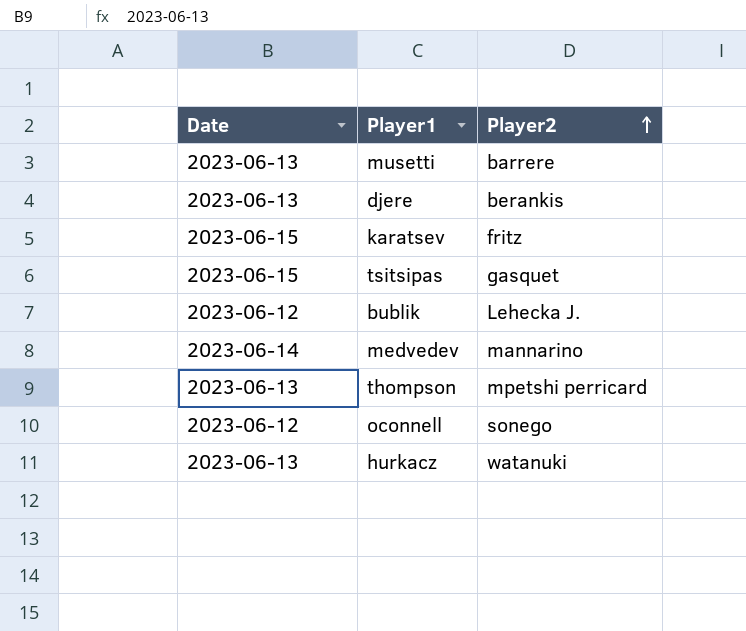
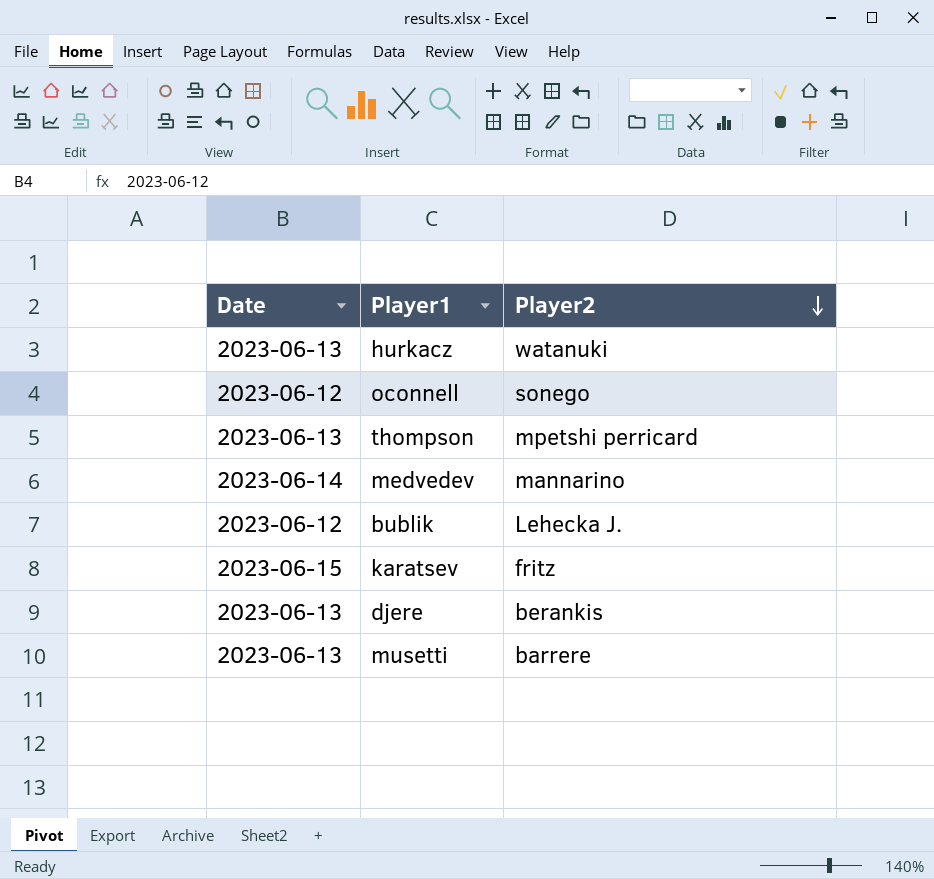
row order: Player2 ascending -> Player2 descending
row tsitsipas: 2023-06-15 | gasquet -> none

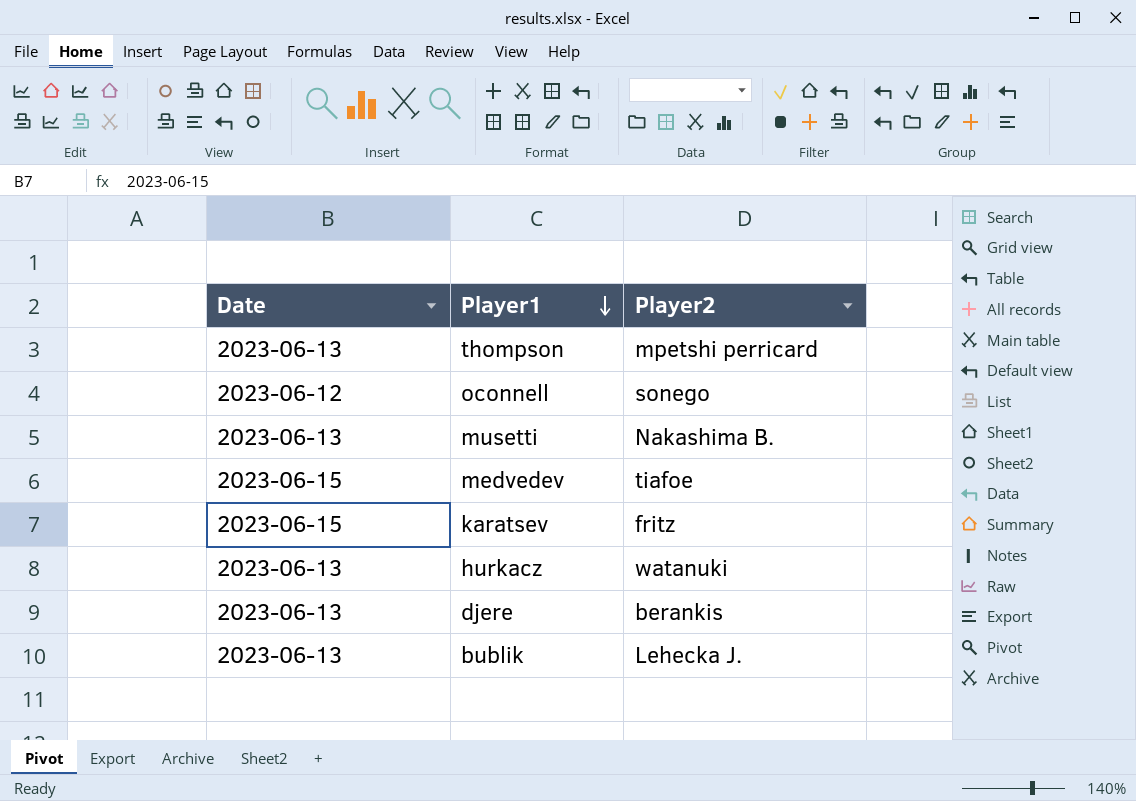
row order: Player2 descending -> Player1 descending
musetti | Player2: barrere -> Nakashima B.
medvedev | Date: 2023-06-14 -> 2023-06-15
medvedev | Player2: mannarino -> tiafoe
bublik | Date: 2023-06-12 -> 2023-06-13

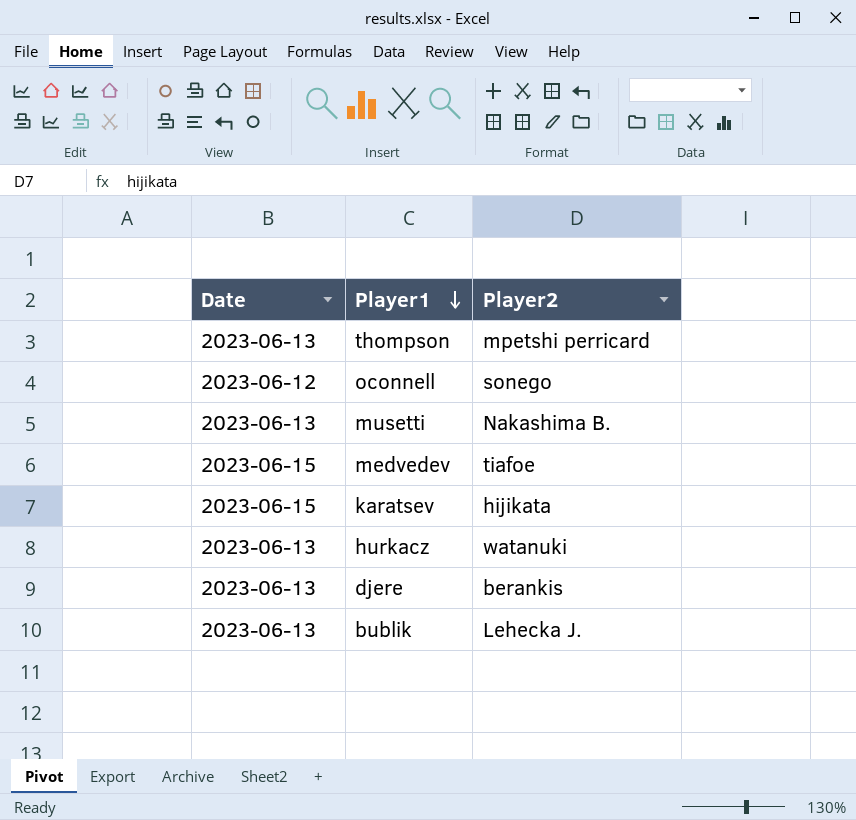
karatsev | Player2: fritz -> hijikata

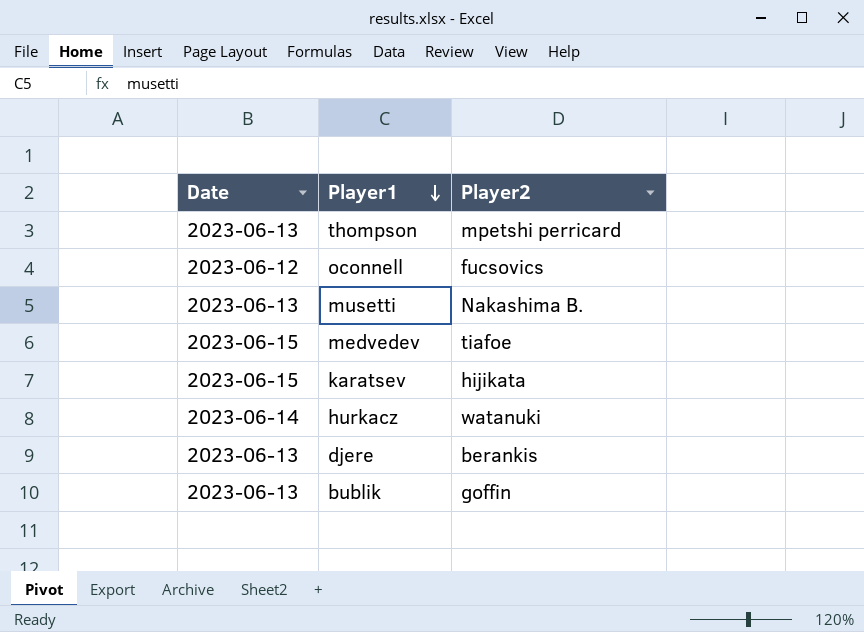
oconnell | Player2: sonego -> fucsovics
hurkacz | Date: 2023-06-13 -> 2023-06-14
bublik | Player2: Lehecka J. -> goffin

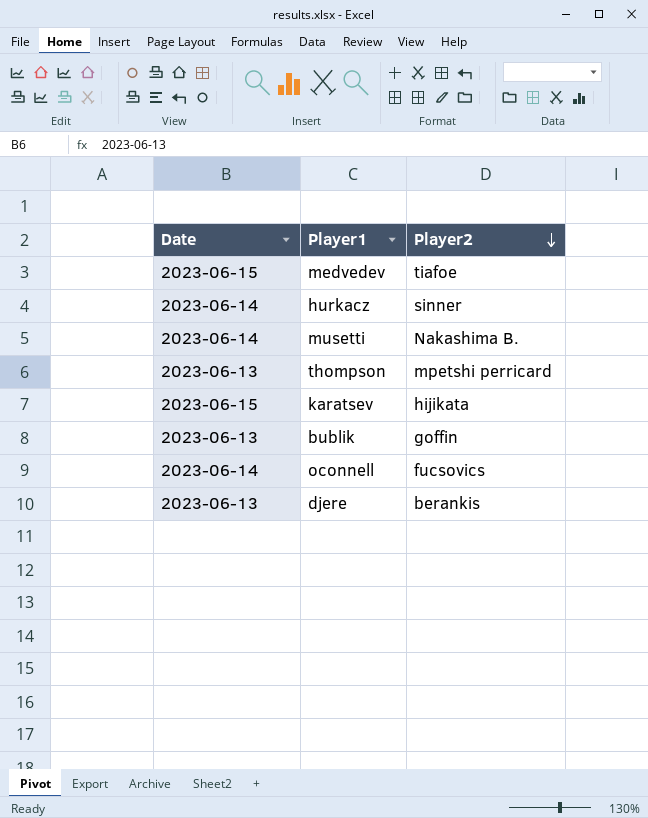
row order: Player1 descending -> Player2 descending
hurkacz | Player2: watanuki -> sinner
musetti | Date: 2023-06-13 -> 2023-06-14
oconnell | Date: 2023-06-12 -> 2023-06-14

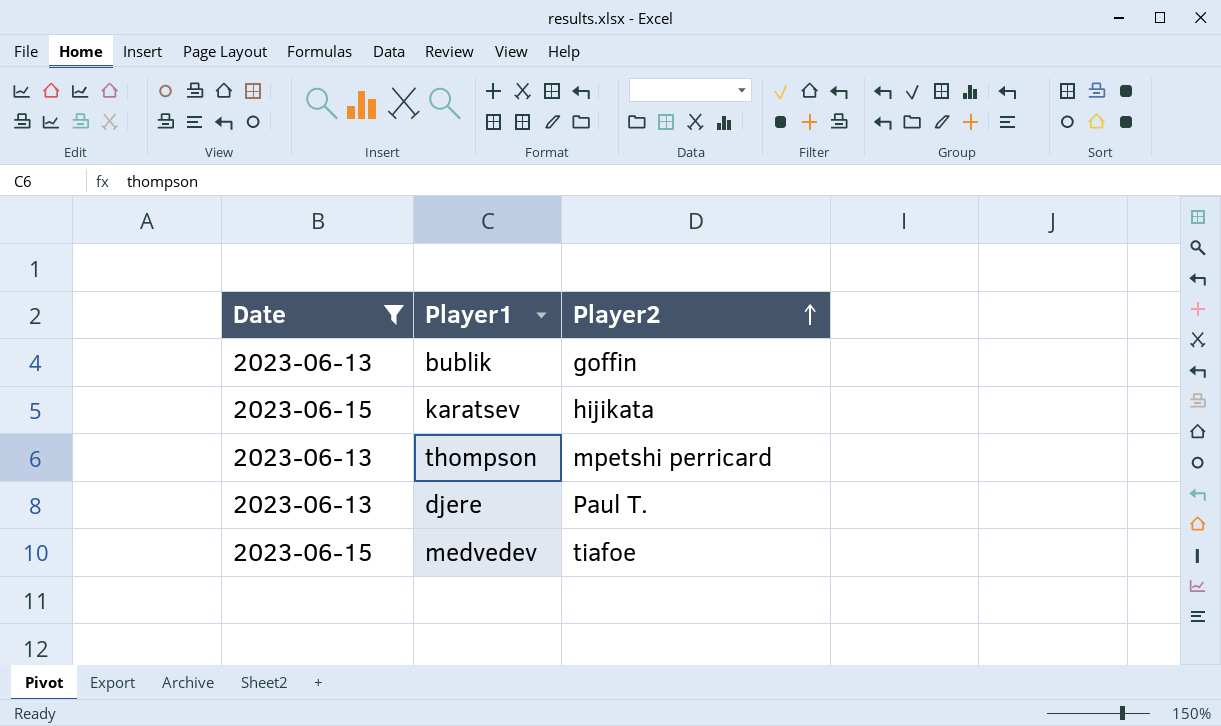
filter: none -> Date != 2023-06-14
row order: Player2 descending -> Player2 ascending
djere | Player2: berankis -> Paul T.

